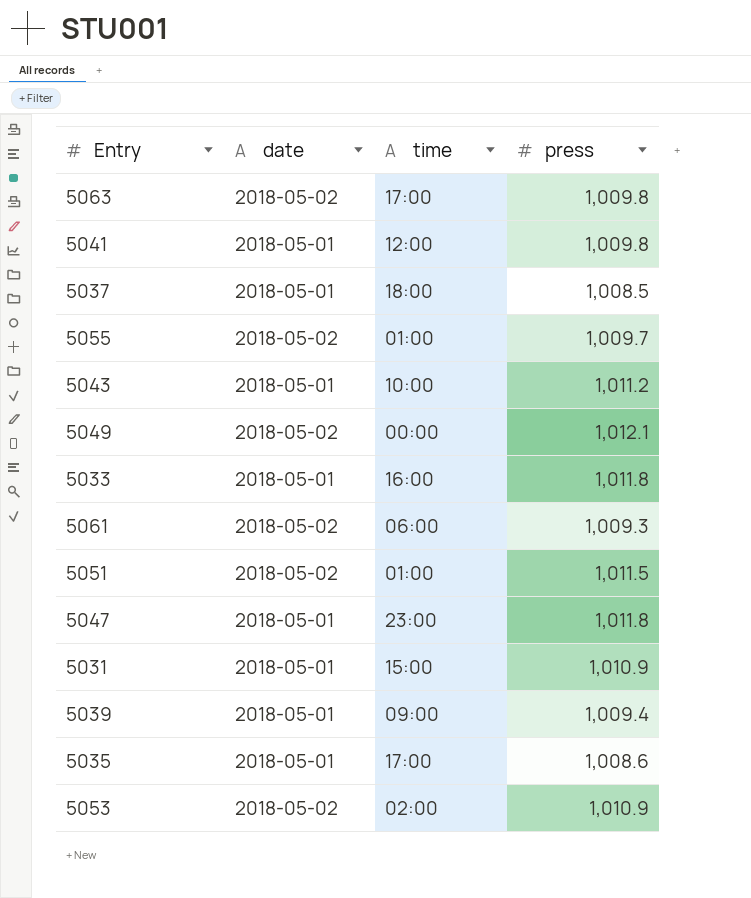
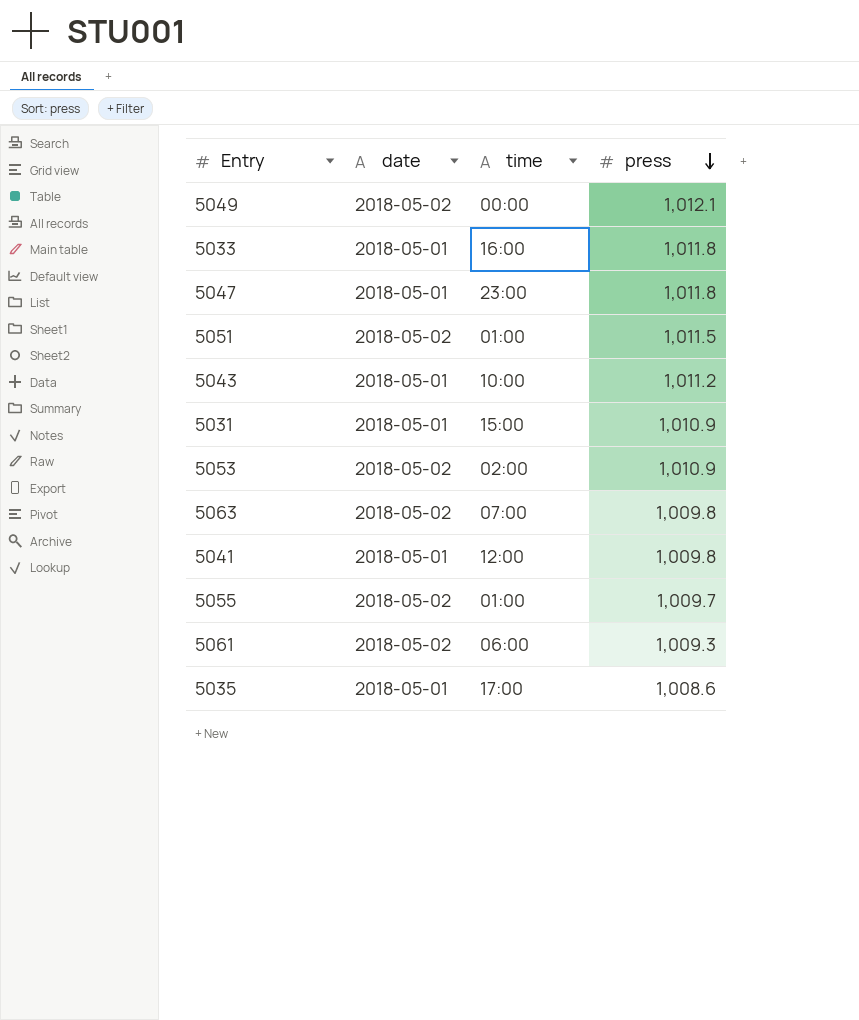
row order: none -> press descending
row 5037: 2018-05-01 | 18:00 | 1,008.5 -> none
row 5039: 2018-05-01 | 09:00 | 1,009.4 -> none
5063 | time: 17:00 -> 07:00

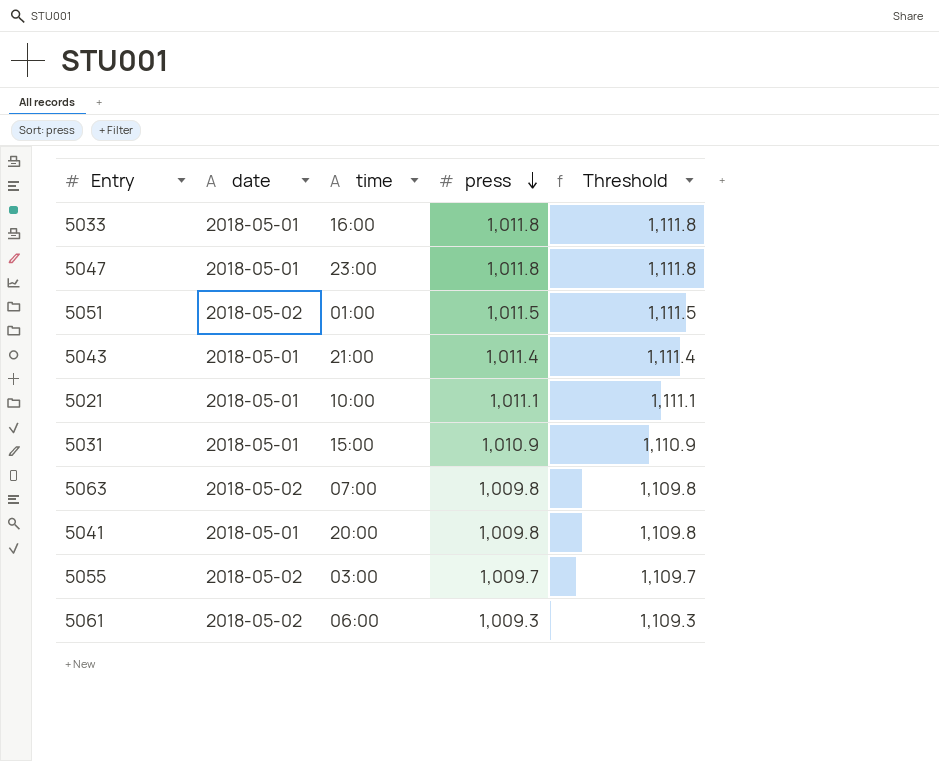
column Threshold | formula: none -> [press] + 100
row 5049: 2018-05-02 | 00:00 | 1,012.1 -> none
row 5053: 2018-05-02 | 02:00 | 1,010.9 -> none
row 5035: 2018-05-01 | 17:00 | 1,008.6 -> none
5043 | time: 10:00 -> 21:00
5043 | press: 1,011.2 -> 1,011.4
row 5021: none -> 2018-05-01 | 10:00 | 1,011.1 | 1,111.1
5041 | time: 12:00 -> 20:00
5055 | time: 01:00 -> 03:00

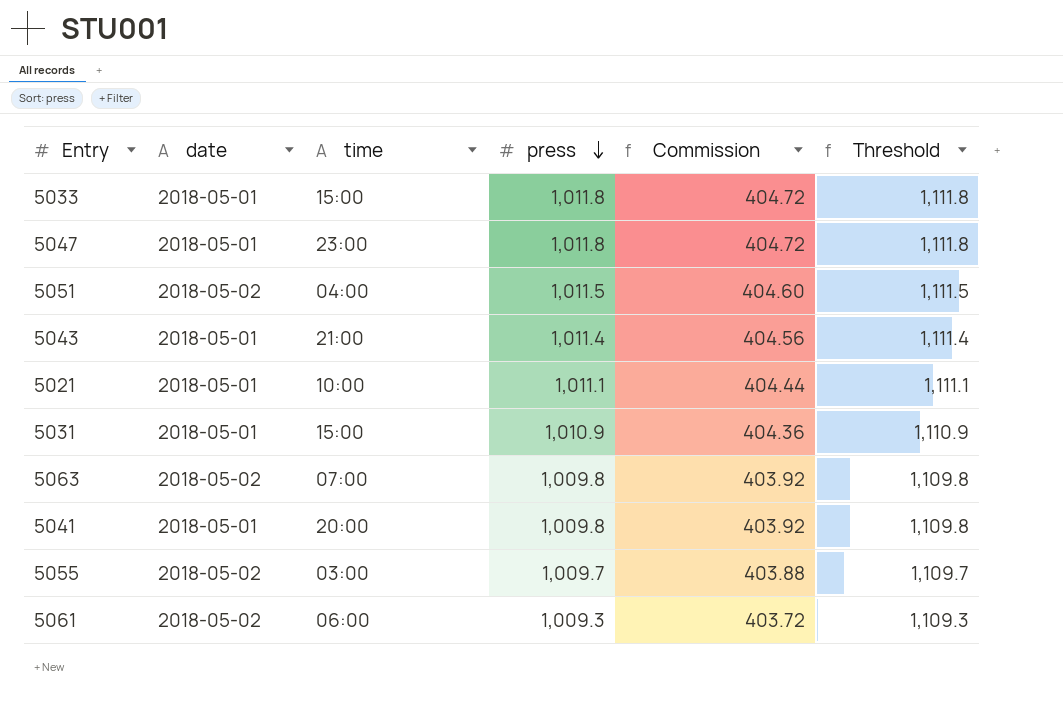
column Commission | formula: none -> [press] * 0.4
5033 | time: 16:00 -> 15:00
5051 | time: 01:00 -> 04:00

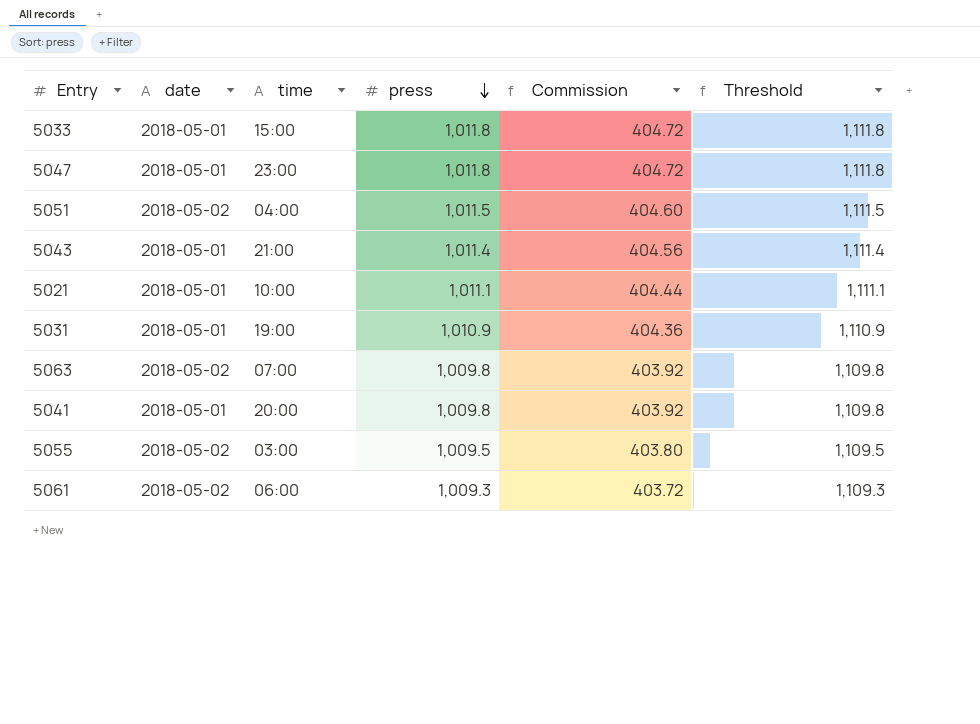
5031 | time: 15:00 -> 19:00
5055 | press: 1,009.7 -> 1,009.5
5055 | Commission: 403.88 -> 403.80
5055 | Threshold: 1,109.7 -> 1,109.5

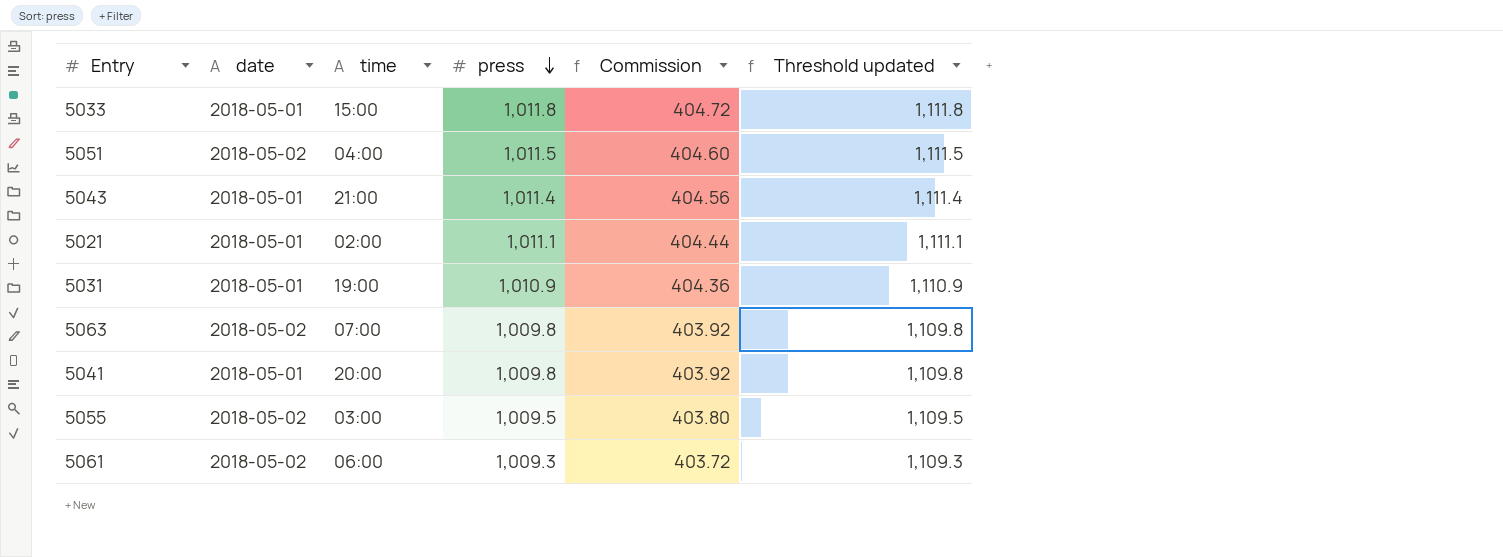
column name: Threshold -> Threshold updated
row 5047: 2018-05-01 | 23:00 | 1,011.8 | 404.72 | 1,111.8 -> none
5021 | time: 10:00 -> 02:00

